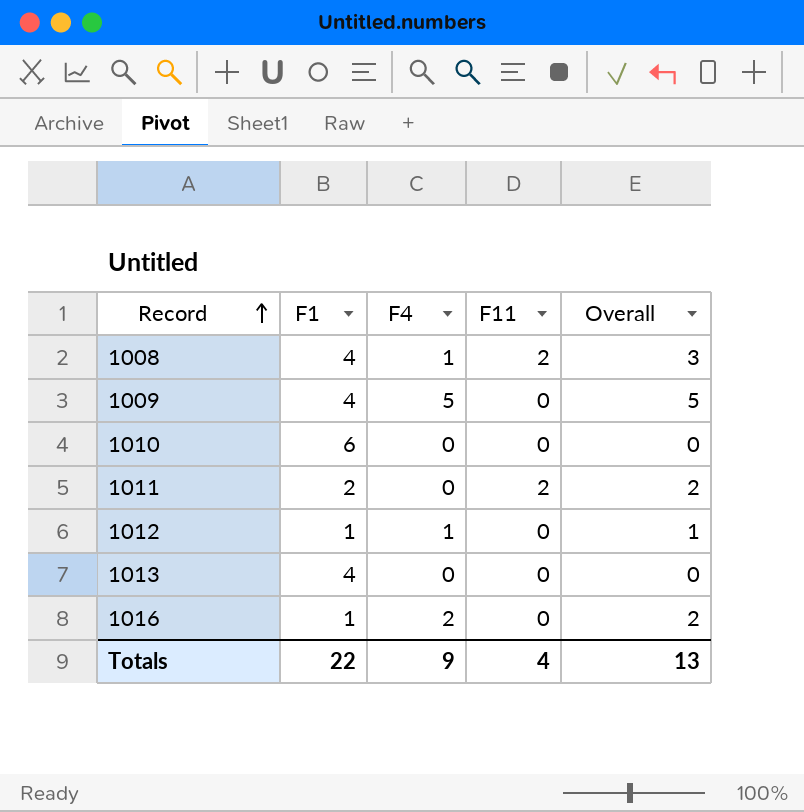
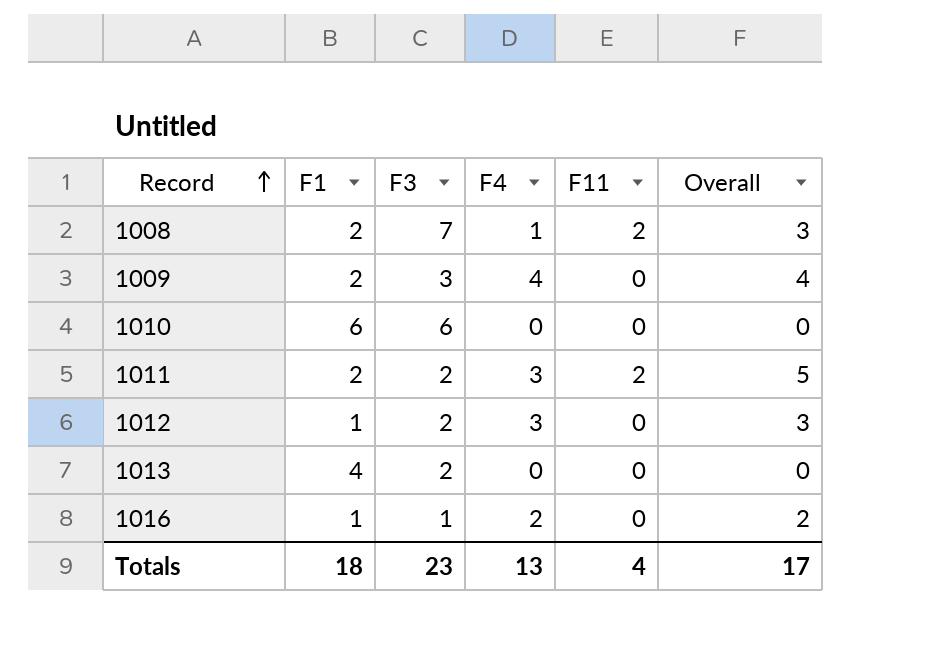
column F3 | position: none -> 3
1008 | F1: 4 -> 2
1009 | F1: 4 -> 2
1009 | F4: 5 -> 4
1009 | Overall: 5 -> 4
1011 | F4: 0 -> 3
1011 | Overall: 2 -> 5
1012 | F4: 1 -> 3
1012 | Overall: 1 -> 3
Totals | F1: 22 -> 18
Totals | F4: 9 -> 13
Totals | Overall: 13 -> 17

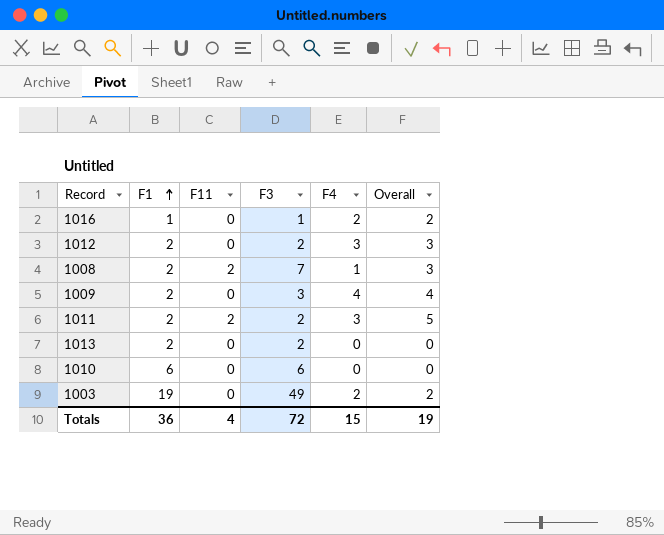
row order: Record ascending -> F1 ascending
column F11 | position: 5 -> 3
1012 | F1: 1 -> 2
1013 | F1: 4 -> 2
row 1003: none -> 19 | 0 | 49 | 2 | 2
Totals | F1: 18 -> 36
Totals | F3: 23 -> 72
Totals | F4: 13 -> 15
Totals | Overall: 17 -> 19

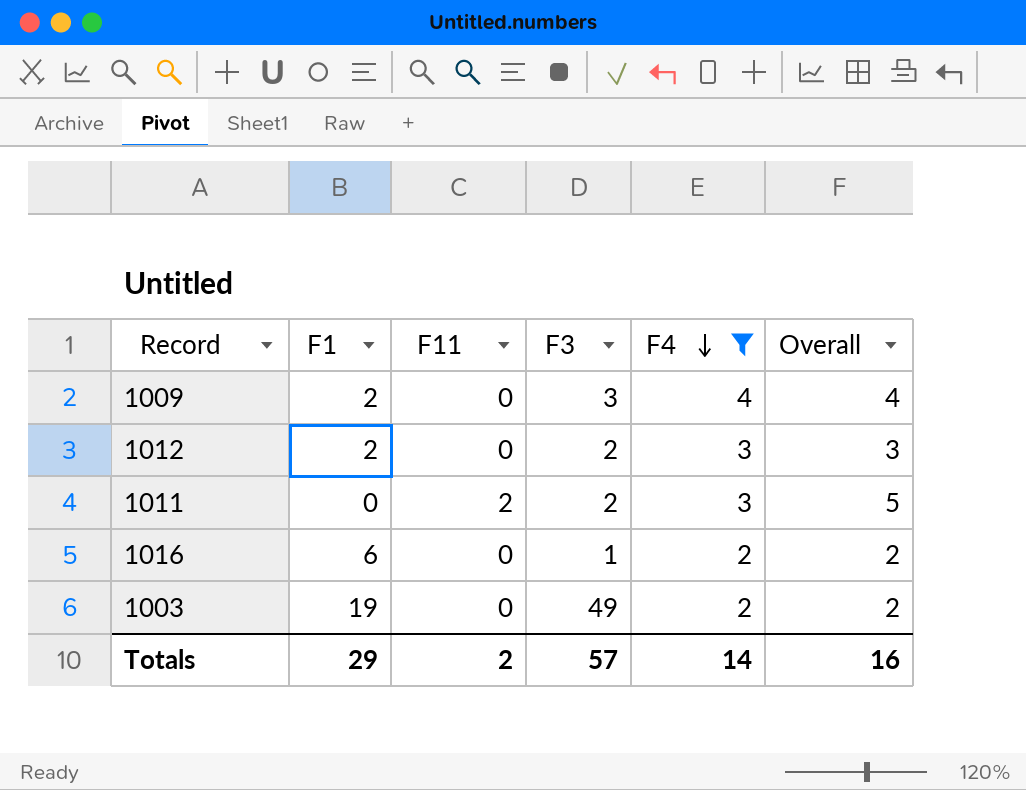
filter: none -> F4 >= 2
row order: F1 ascending -> F4 descending
1011 | F1: 2 -> 0
1016 | F1: 1 -> 6
Totals | F1: 36 -> 29
Totals | F11: 4 -> 2
Totals | F3: 72 -> 57
Totals | F4: 15 -> 14
Totals | Overall: 19 -> 16

